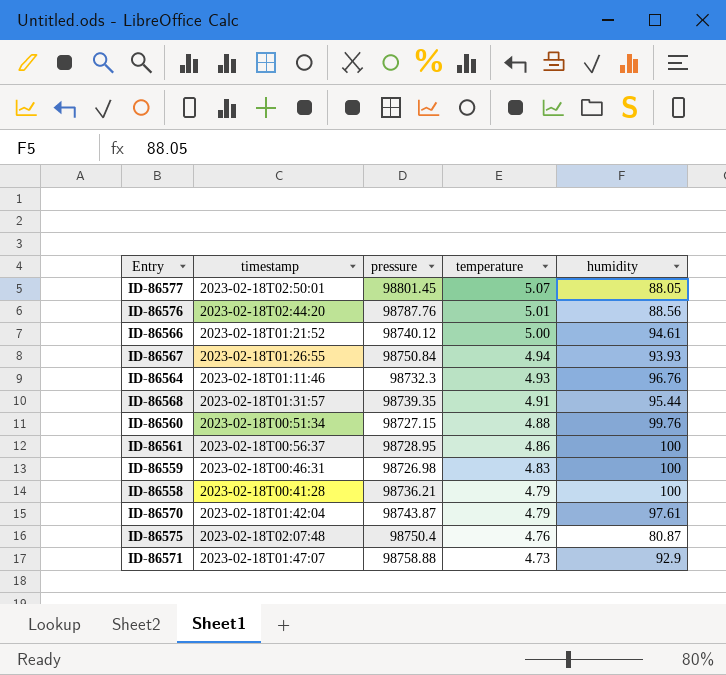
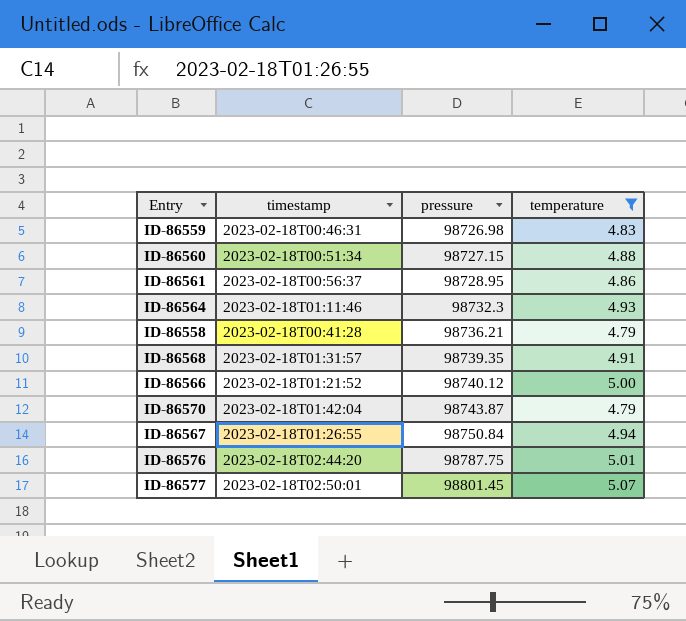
filter: none -> temperature >= 4.79
row order: temperature descending -> pressure ascending
column humidity | position: 5 -> none
ID-86576 | pressure: 98787.76 -> 98787.75

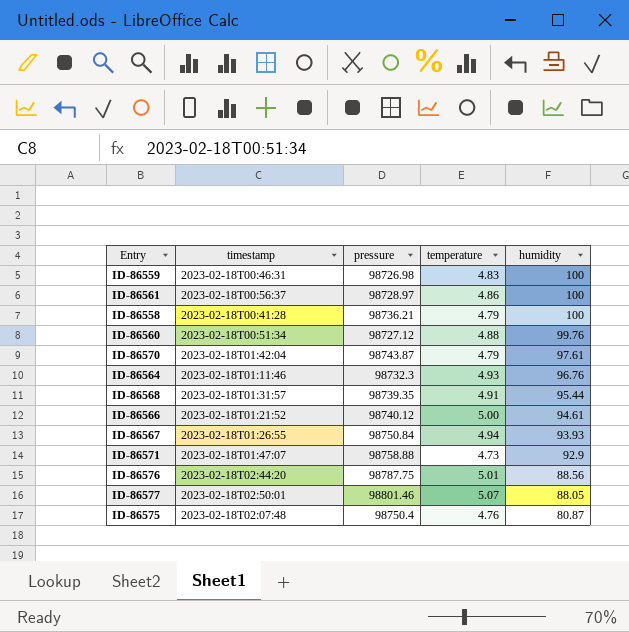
filter: temperature >= 4.79 -> none
row order: pressure ascending -> humidity descending
column humidity | position: none -> 5
ID-86561 | pressure: 98728.95 -> 98728.97
ID-86560 | pressure: 98727.15 -> 98727.12
ID-86577 | pressure: 98801.45 -> 98801.46

